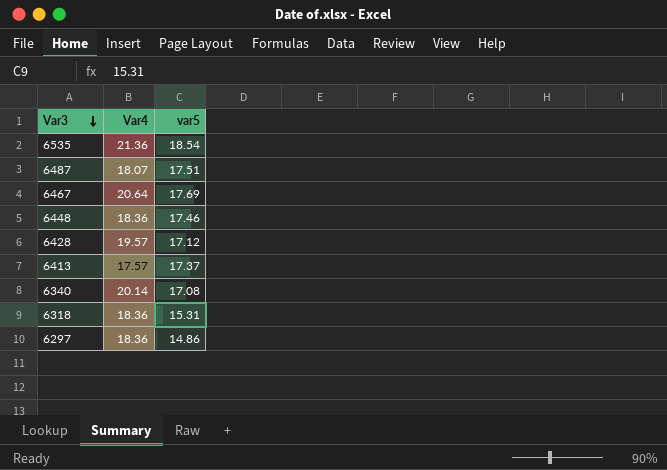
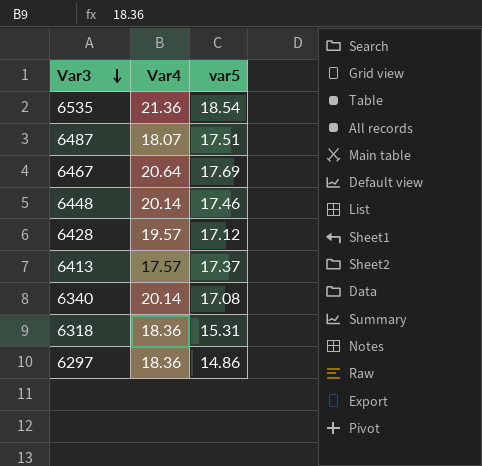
6448 | Var4: 18.36 -> 20.14

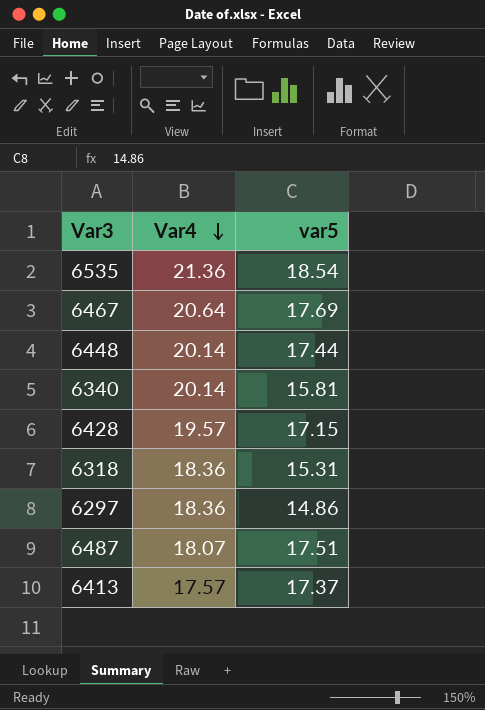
row order: Var3 descending -> Var4 descending
6448 | var5: 17.46 -> 17.44
6340 | var5: 17.08 -> 15.81
6428 | var5: 17.12 -> 17.15

